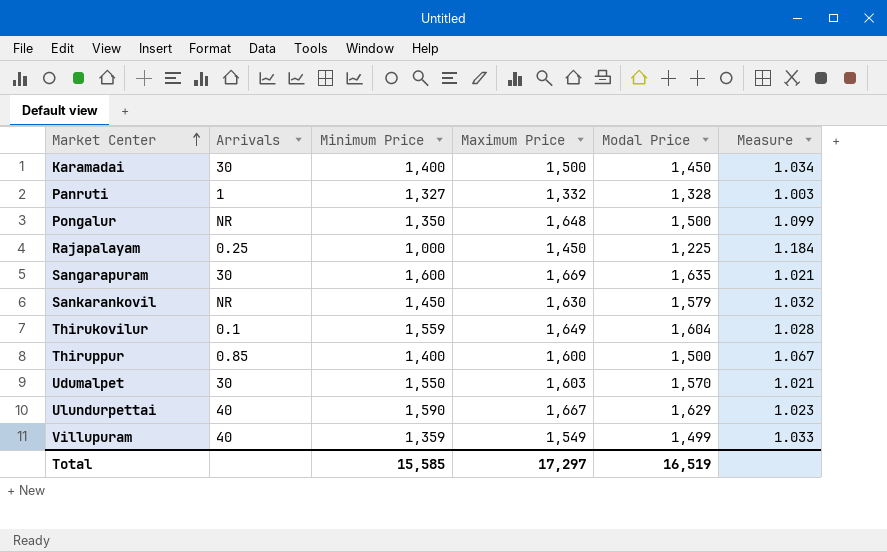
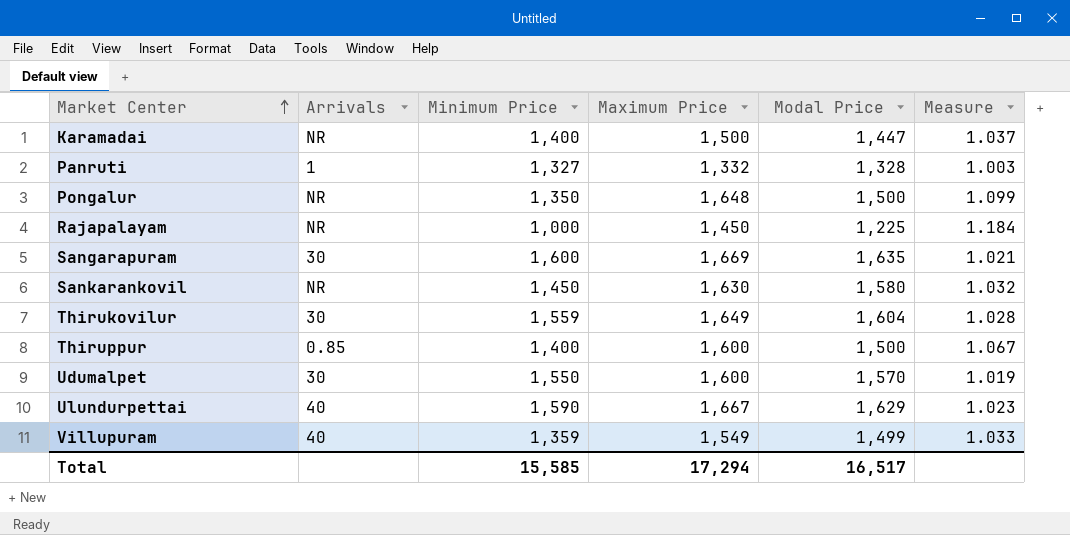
Karamadai | Arrivals: 30 -> NR
Karamadai | Modal Price: 1,450 -> 1,447
Karamadai | Measure: 1.034 -> 1.037
Rajapalayam | Arrivals: 0.25 -> NR
Sankarankovil | Modal Price: 1,579 -> 1,580
Thirukovilur | Arrivals: 0.1 -> 30
Udumalpet | Maximum Price: 1,603 -> 1,600
Udumalpet | Measure: 1.021 -> 1.019
Total | Maximum Price: 17,297 -> 17,294
Total | Modal Price: 16,519 -> 16,517

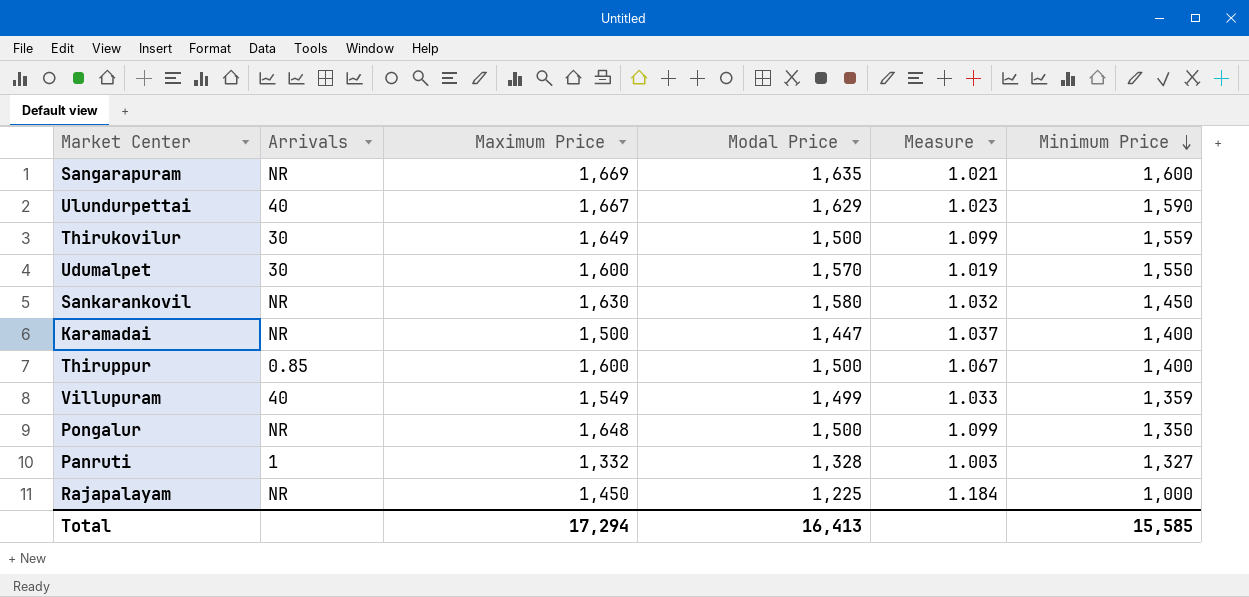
row order: Market Center ascending -> Minimum Price descending
column Minimum Price | position: 3 -> 6
Sangarapuram | Arrivals: 30 -> NR
Thirukovilur | Modal Price: 1,604 -> 1,500
Thirukovilur | Measure: 1.028 -> 1.099
Total | Modal Price: 16,517 -> 16,413

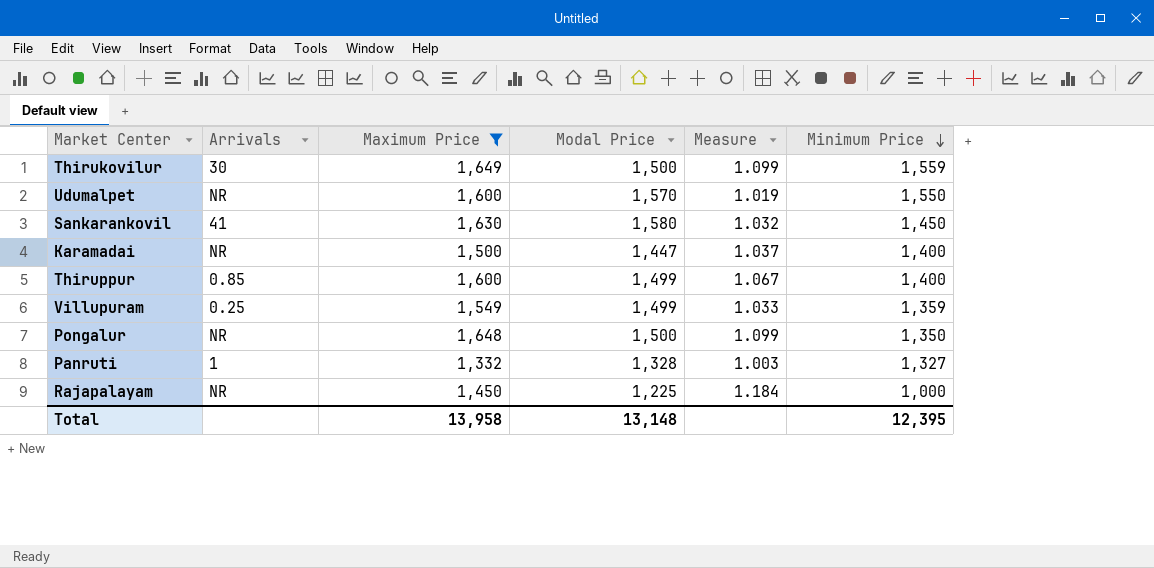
filter: none -> Maximum Price <= 1,649
Udumalpet | Arrivals: 30 -> NR
Sankarankovil | Arrivals: NR -> 41
Thiruppur | Modal Price: 1,500 -> 1,499
Villupuram | Arrivals: 40 -> 0.25
Total | Maximum Price: 17,294 -> 13,958
Total | Modal Price: 16,413 -> 13,148
Total | Minimum Price: 15,585 -> 12,395

